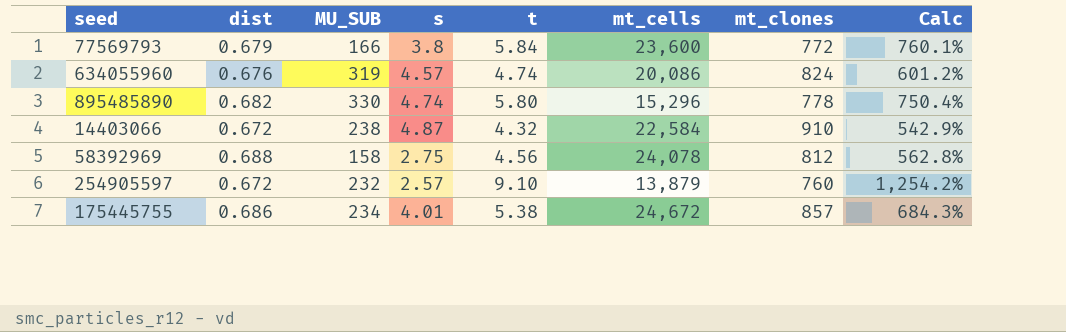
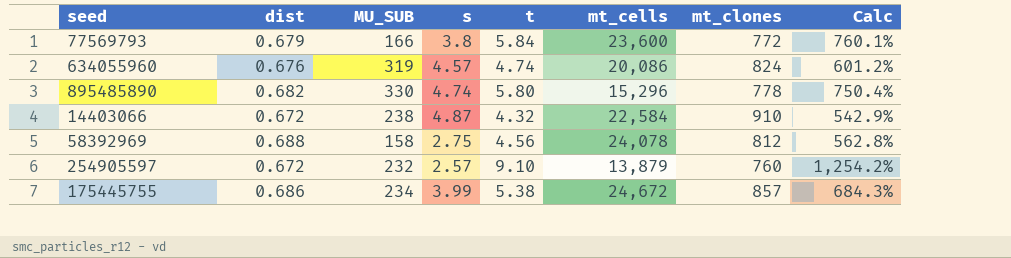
175445755 | s: 4.01 -> 3.99

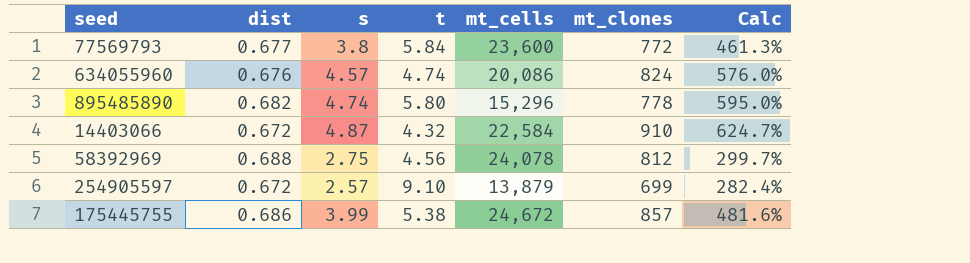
column MU_SUB | position: 3 -> none
column Calc | formula: ([t] - [dist]) / [dist] -> ([s] - [dist]) / [dist]
77569793 | dist: 0.679 -> 0.677
254905597 | mt_clones: 760 -> 699

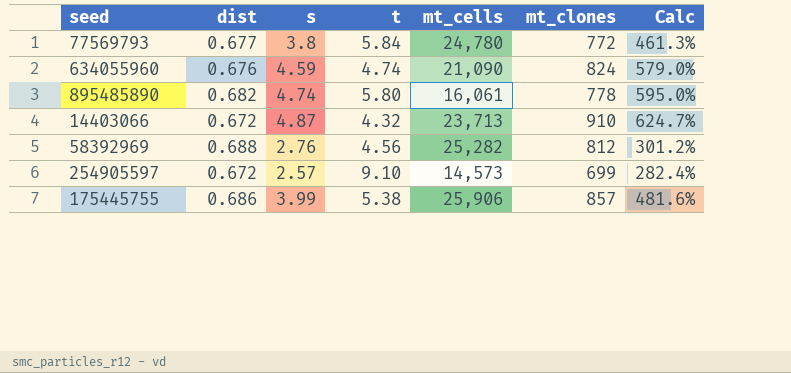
77569793 | mt_cells: 23,600 -> 24,780
634055960 | s: 4.57 -> 4.59
634055960 | mt_cells: 20,086 -> 21,090
634055960 | Calc: 576.0% -> 579.0%
895485890 | mt_cells: 15,296 -> 16,061
14403066 | mt_cells: 22,584 -> 23,713
58392969 | s: 2.75 -> 2.76
58392969 | mt_cells: 24,078 -> 25,282
58392969 | Calc: 299.7% -> 301.2%
254905597 | mt_cells: 13,879 -> 14,573
175445755 | mt_cells: 24,672 -> 25,906

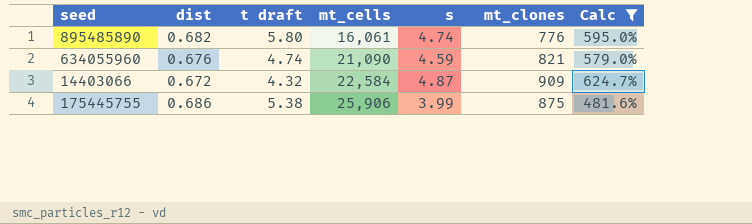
filter: none -> Calc >= 481.6%
row order: none -> mt_cells ascending
column name: t -> t draft
column s | position: 3 -> 5
895485890 | mt_clones: 778 -> 776
634055960 | mt_clones: 824 -> 821
14403066 | mt_cells: 23,713 -> 22,584
14403066 | mt_clones: 910 -> 909
175445755 | mt_clones: 857 -> 875

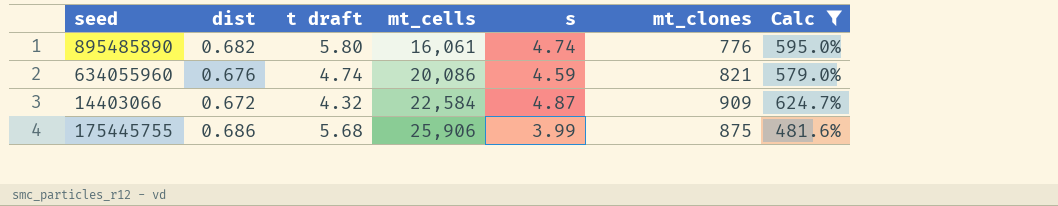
634055960 | mt_cells: 21,090 -> 20,086
175445755 | t draft: 5.38 -> 5.68

